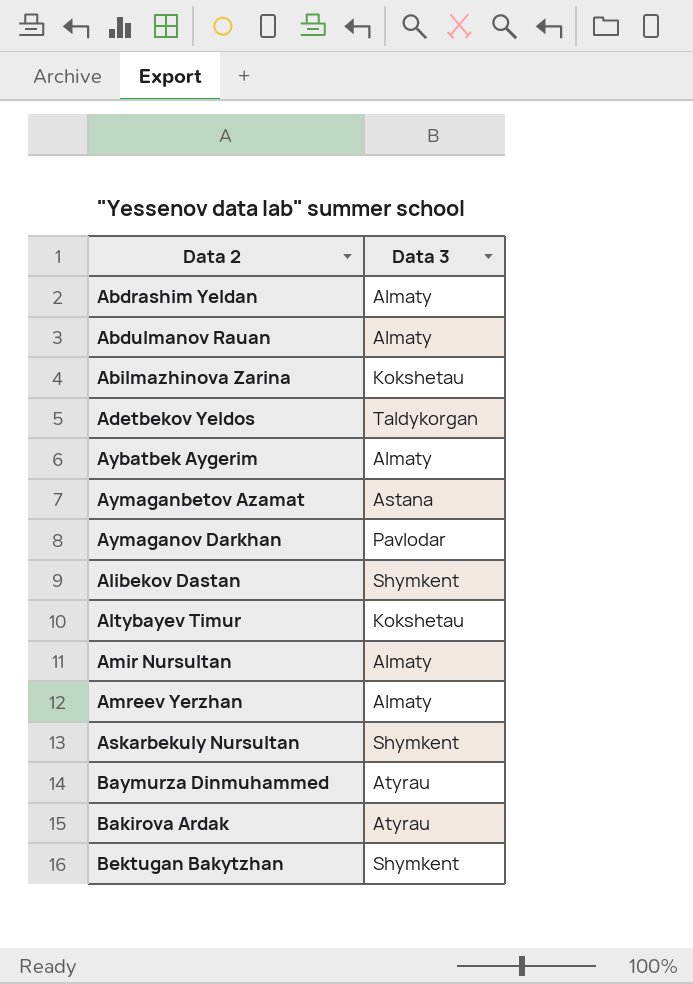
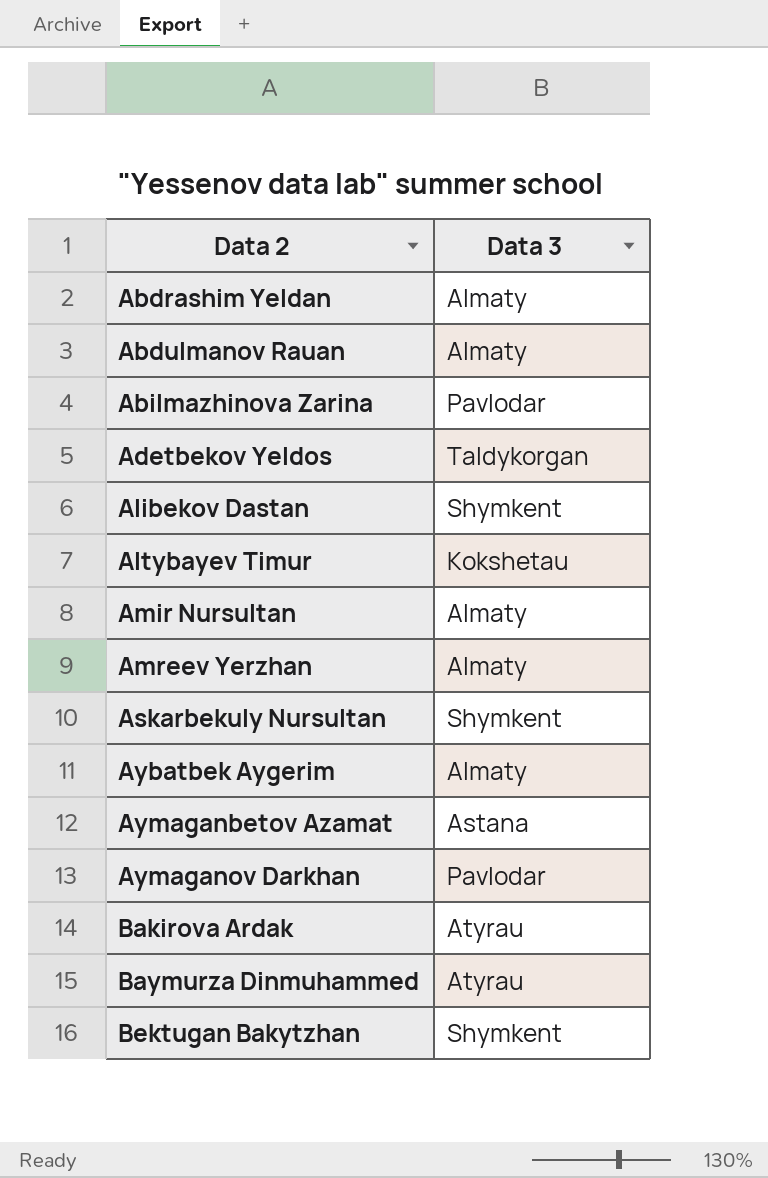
row order: none -> Data 2 ascending
Abilmazhinova Zarina | Data 3: Kokshetau -> Pavlodar

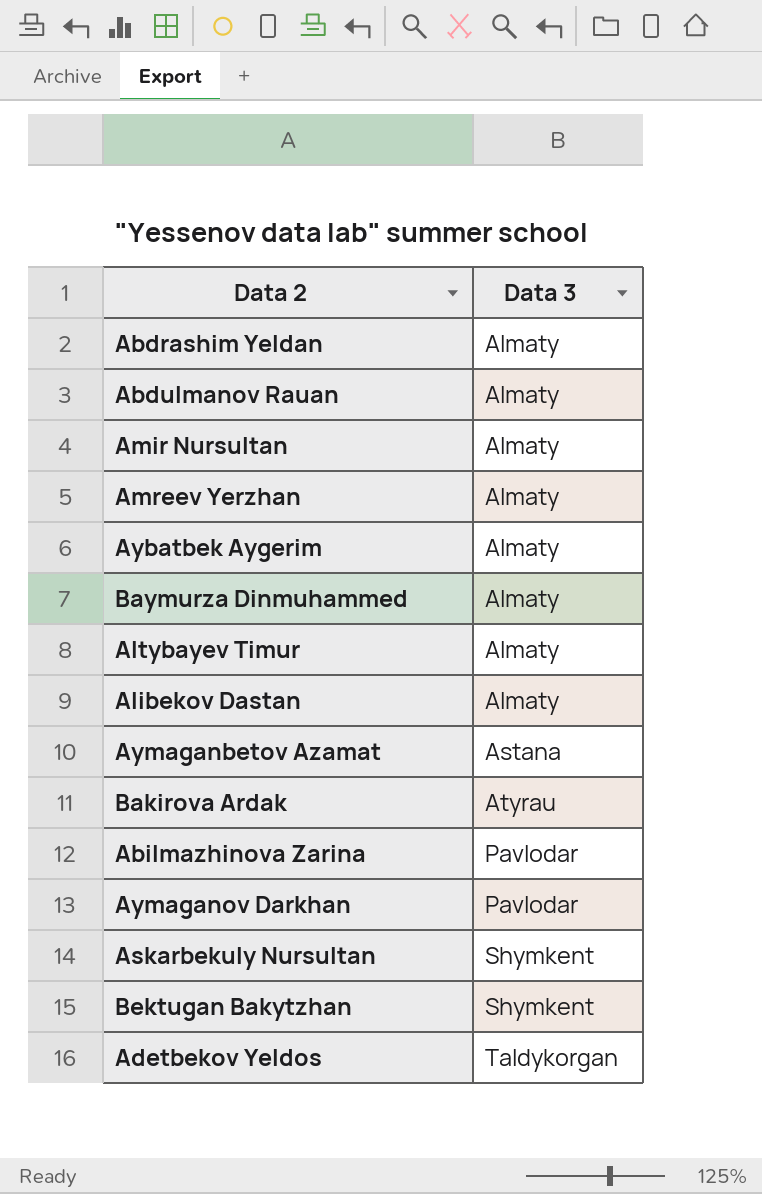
row order: Data 2 ascending -> Data 3 ascending
Baymurza Dinmuhammed | Data 3: Atyrau -> Almaty
Altybayev Timur | Data 3: Kokshetau -> Almaty
Alibekov Dastan | Data 3: Shymkent -> Almaty

